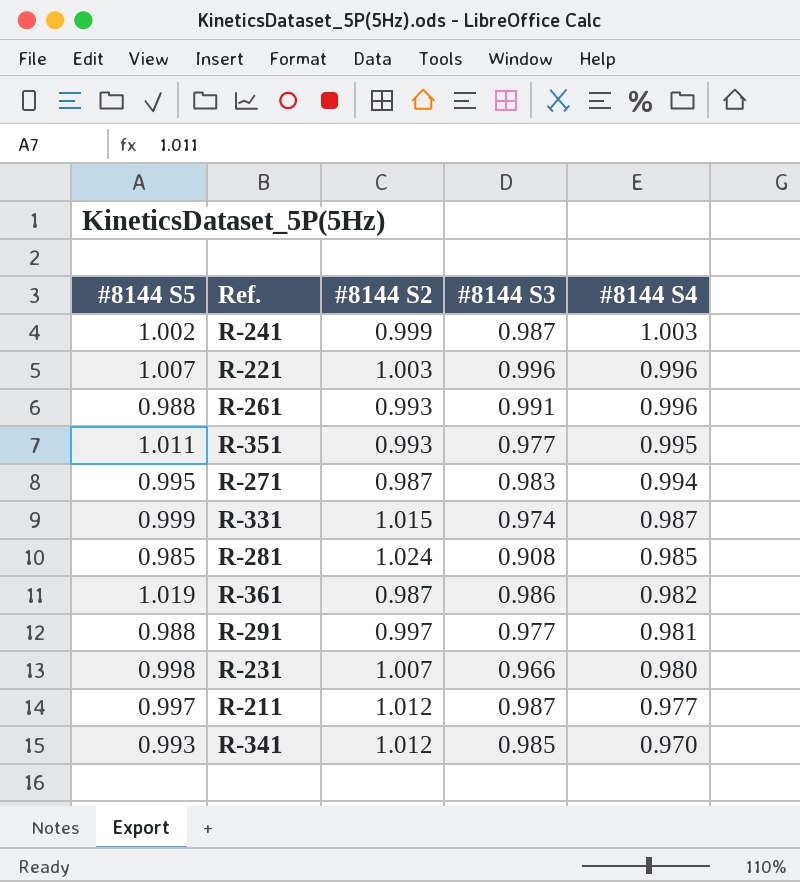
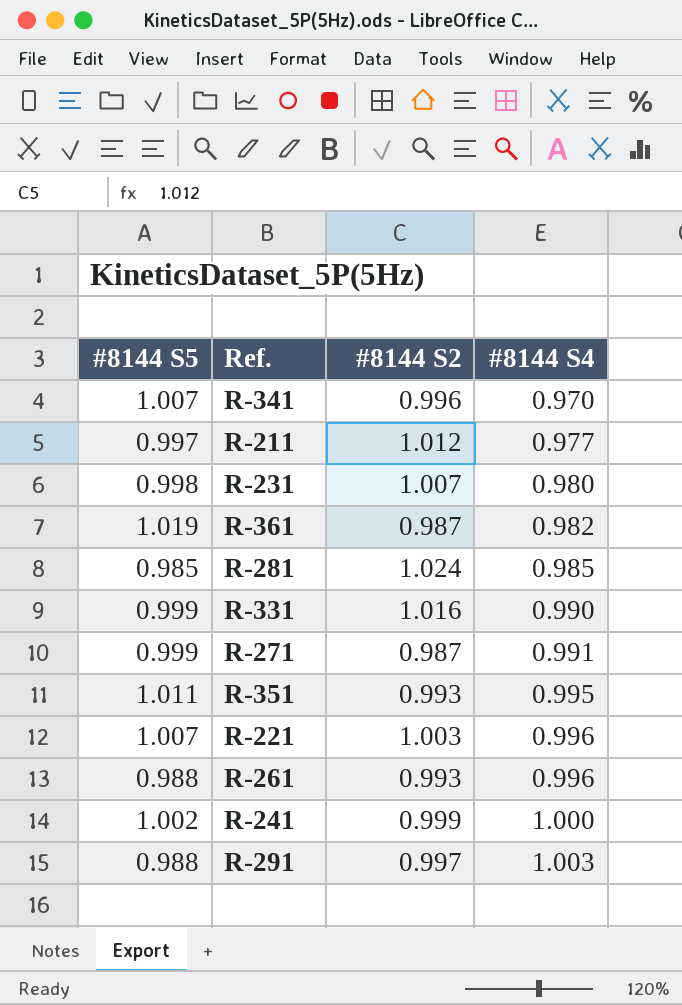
row order: #8144 S4 descending -> #8144 S4 ascending
column #8144 S3 | position: 4 -> none
R-341 | #8144 S5: 0.993 -> 1.007
R-341 | #8144 S2: 1.012 -> 0.996
R-331 | #8144 S2: 1.015 -> 1.016
R-331 | #8144 S4: 0.987 -> 0.990
R-271 | #8144 S5: 0.995 -> 0.999
R-271 | #8144 S4: 0.994 -> 0.991
R-241 | #8144 S4: 1.003 -> 1.000
R-291 | #8144 S4: 0.981 -> 1.003

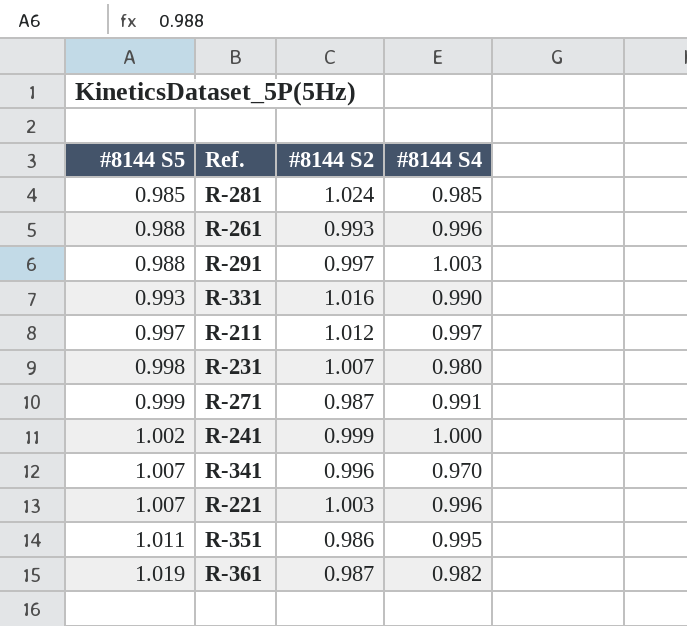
row order: #8144 S4 ascending -> #8144 S5 ascending
R-331 | #8144 S5: 0.999 -> 0.993
R-211 | #8144 S4: 0.977 -> 0.997
R-351 | #8144 S2: 0.993 -> 0.986

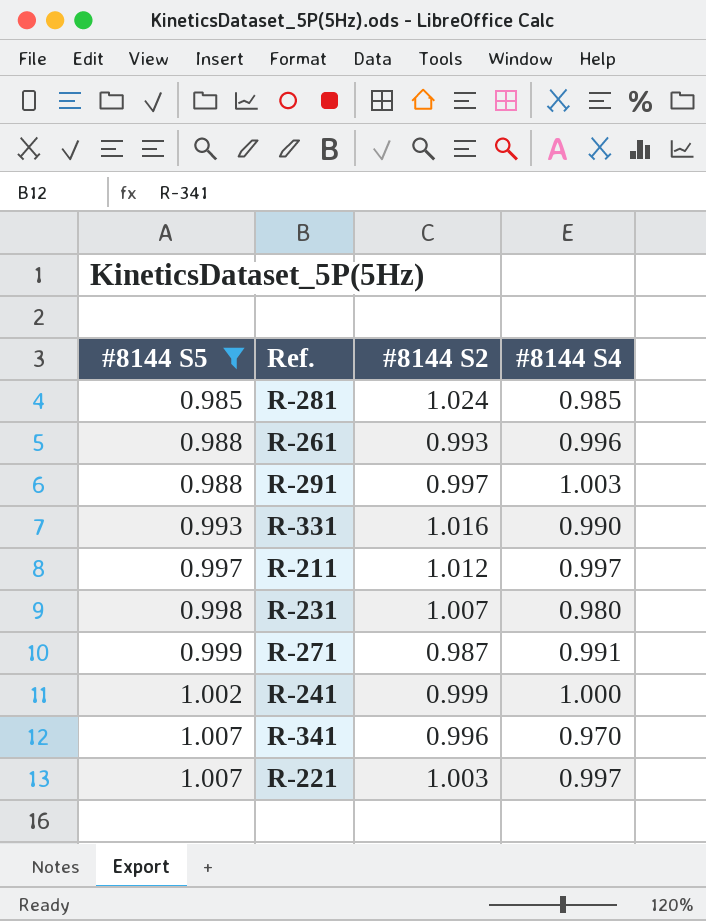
filter: none -> #8144 S5 <= 1.007
R-221 | #8144 S4: 0.996 -> 0.997

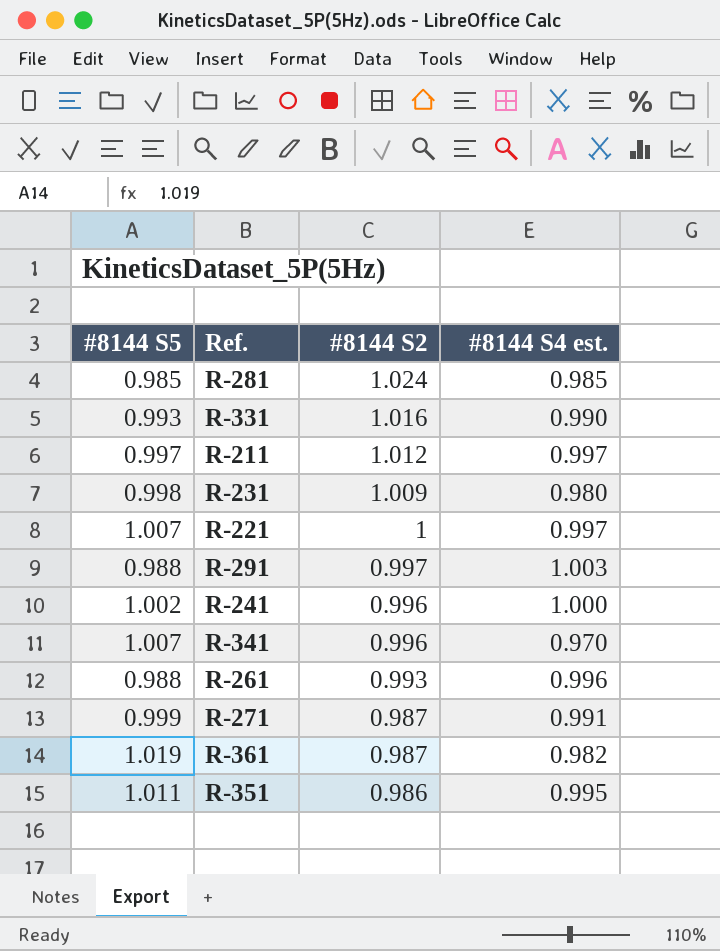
filter: #8144 S5 <= 1.007 -> none
row order: #8144 S5 ascending -> #8144 S2 descending
column name: #8144 S4 -> #8144 S4 est.
R-231 | #8144 S2: 1.007 -> 1.009
R-221 | #8144 S2: 1.003 -> 1
R-241 | #8144 S2: 0.999 -> 0.996

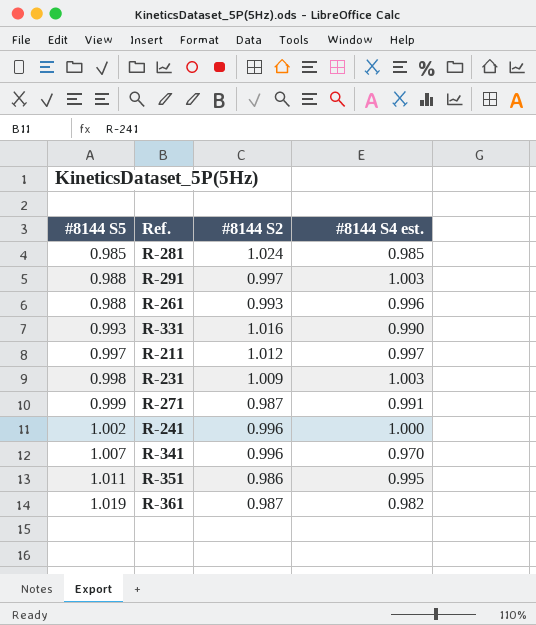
row order: #8144 S2 descending -> #8144 S5 ascending
row R-221: 1.007 | 1 | 0.997 -> none
R-231 | #8144 S4 est.: 0.980 -> 1.003

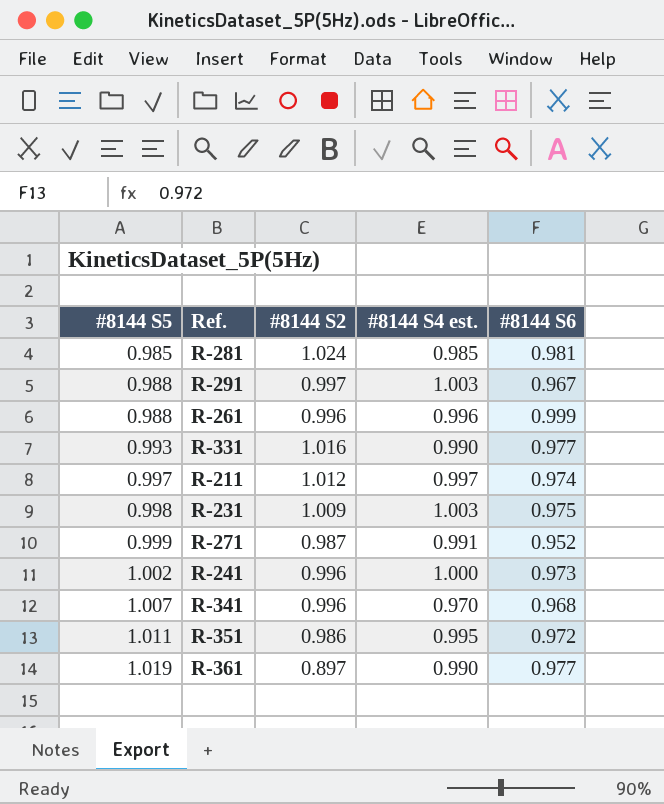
column #8144 S6 | position: none -> 5
R-261 | #8144 S2: 0.993 -> 0.996
R-361 | #8144 S2: 0.987 -> 0.897
R-361 | #8144 S4 est.: 0.982 -> 0.990

